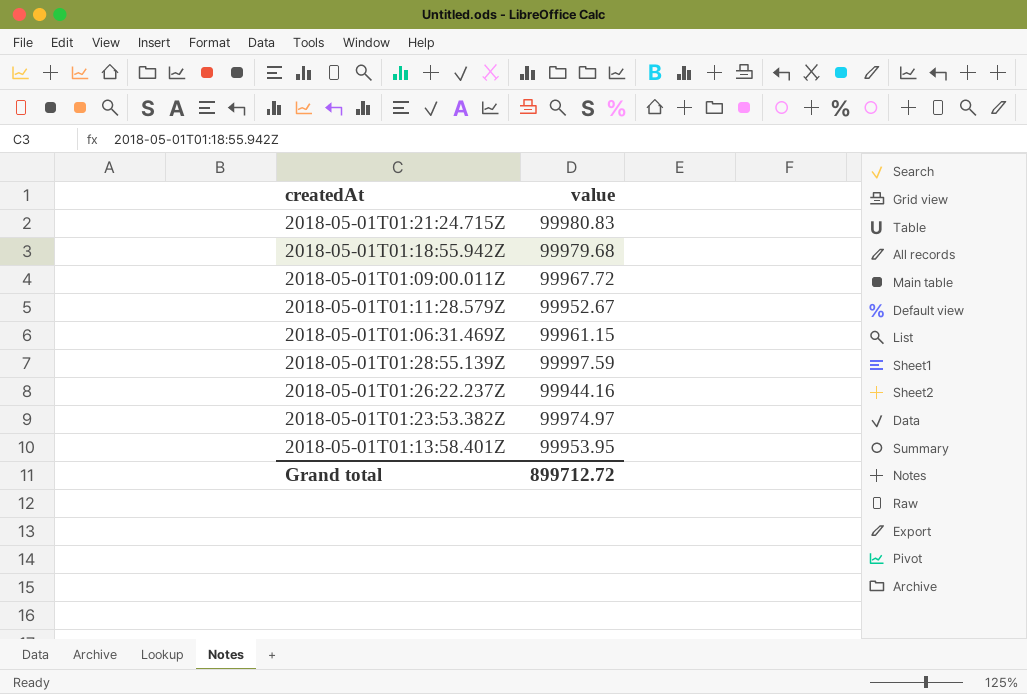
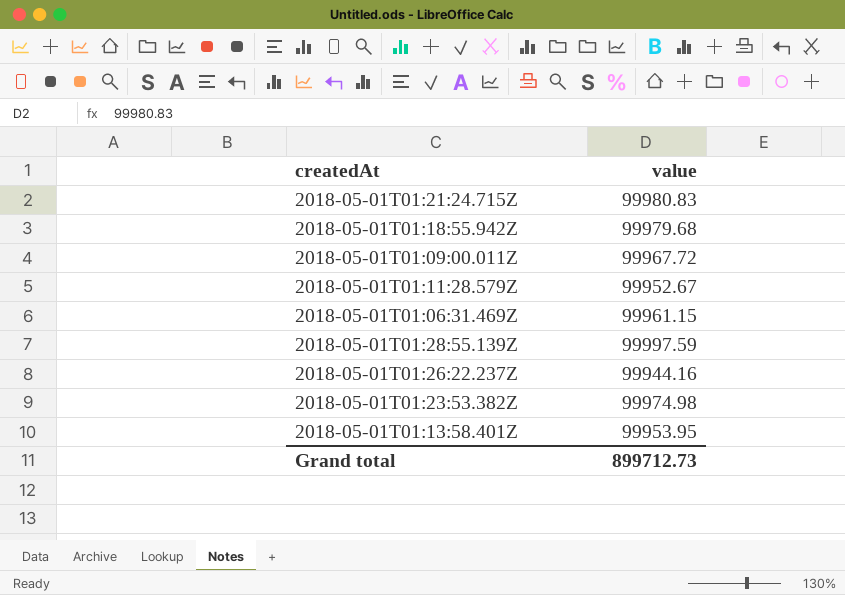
2018-05-01T01:23:53.382Z | value: 99974.97 -> 99974.98
Grand total | value: 899712.72 -> 899712.73

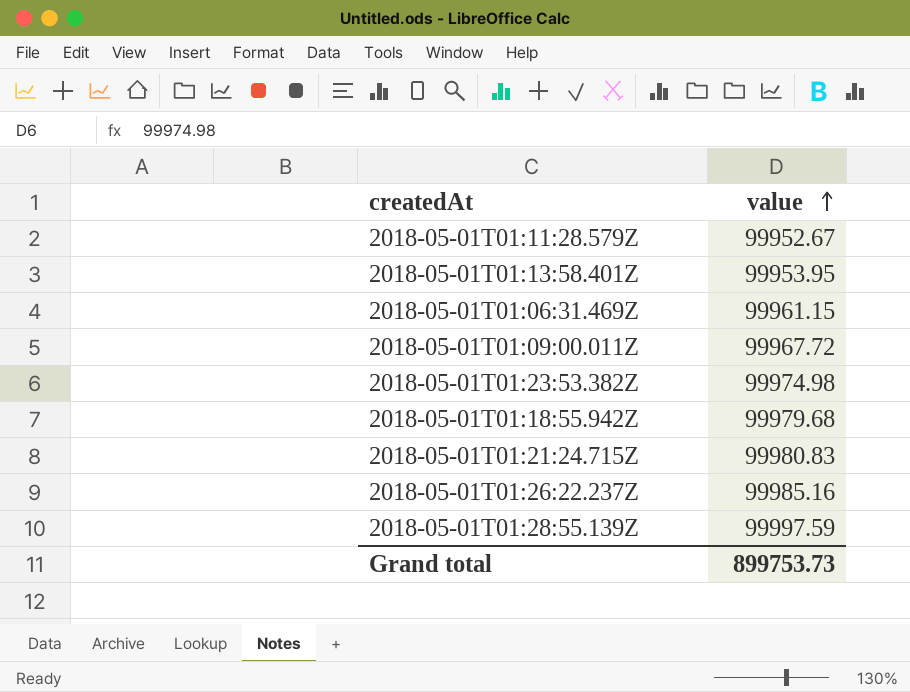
row order: none -> value ascending
2018-05-01T01:26:22.237Z | value: 99944.16 -> 99985.16
Grand total | value: 899712.73 -> 899753.73

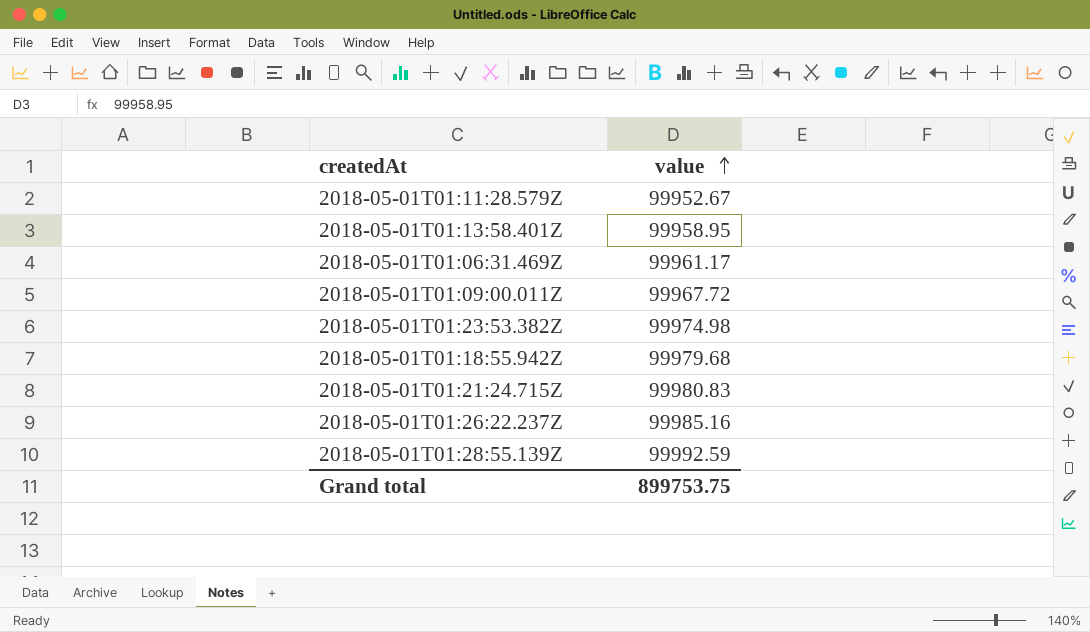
2018-05-01T01:13:58.401Z | value: 99953.95 -> 99958.95
2018-05-01T01:06:31.469Z | value: 99961.15 -> 99961.17
2018-05-01T01:28:55.139Z | value: 99997.59 -> 99992.59
Grand total | value: 899753.73 -> 899753.75

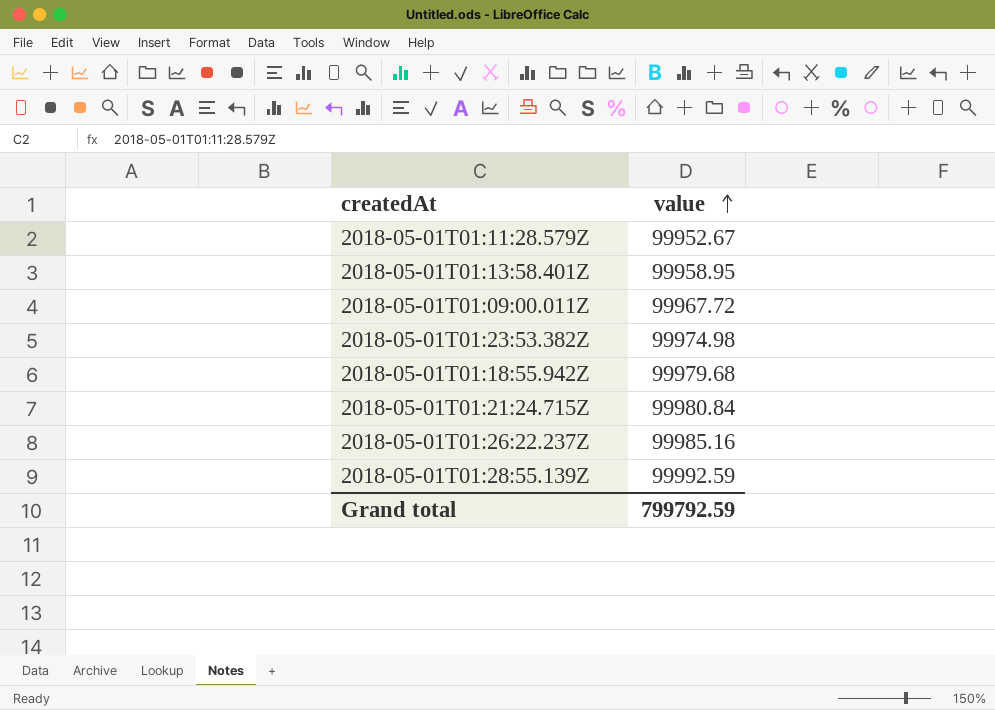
row 2018-05-01T01:06:31.469Z: 99961.17 -> none
2018-05-01T01:21:24.715Z | value: 99980.83 -> 99980.84
Grand total | value: 899753.75 -> 799792.59

